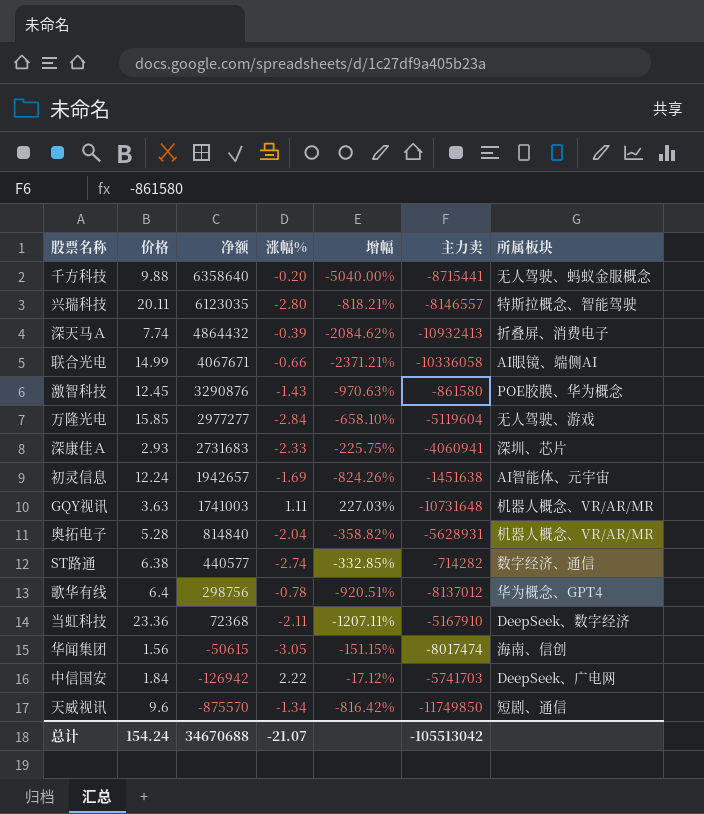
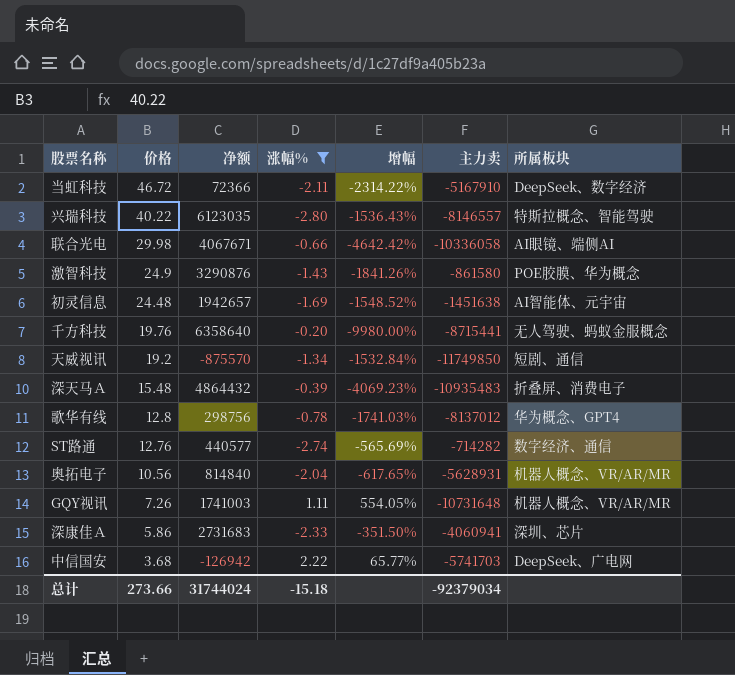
filter: none -> 涨幅% >= -2.80
row order: 净额 descending -> 价格 descending
当虹科技 | 价格: 23.36 -> 46.72
当虹科技 | 净额: 72368 -> 72366
当虹科技 | 增幅: -1207.11% -> -2314.22%
兴瑞科技 | 价格: 20.11 -> 40.22
兴瑞科技 | 增幅: -818.21% -> -1536.43%
联合光电 | 价格: 14.99 -> 29.98
联合光电 | 增幅: -2371.21% -> -4642.42%
激智科技 | 价格: 12.45 -> 24.9
激智科技 | 增幅: -970.63% -> -1841.26%
初灵信息 | 价格: 12.24 -> 24.48
初灵信息 | 增幅: -824.26% -> -1548.52%
千方科技 | 价格: 9.88 -> 19.76
千方科技 | 增幅: -5040.00% -> -9980.00%
天威视讯 | 价格: 9.6 -> 19.2
天威视讯 | 增幅: -816.42% -> -1532.84%
深天马Ａ | 价格: 7.74 -> 15.48
深天马Ａ | 增幅: -2084.62% -> -4069.23%
深天马Ａ | 主力卖: -10932413 -> -10935483
歌华有线 | 价格: 6.4 -> 12.8
歌华有线 | 增幅: -920.51% -> -1741.03%
ST路通 | 价格: 6.38 -> 12.76
ST路通 | 增幅: -332.85% -> -565.69%
奥拓电子 | 价格: 5.28 -> 10.56
奥拓电子 | 增幅: -358.82% -> -617.65%
GQY视讯 | 价格: 3.63 -> 7.26
GQY视讯 | 增幅: 227.03% -> 554.05%
深康佳Ａ | 价格: 2.93 -> 5.86
深康佳Ａ | 增幅: -225.75% -> -351.50%
中信国安 | 价格: 1.84 -> 3.68
中信国安 | 增幅: -17.12% -> 65.77%
总计 | 价格: 154.24 -> 273.66
总计 | 净额: 34670688 -> 31744024
总计 | 涨幅%: -21.07 -> -15.18
总计 | 主力卖: -105513042 -> -92379034

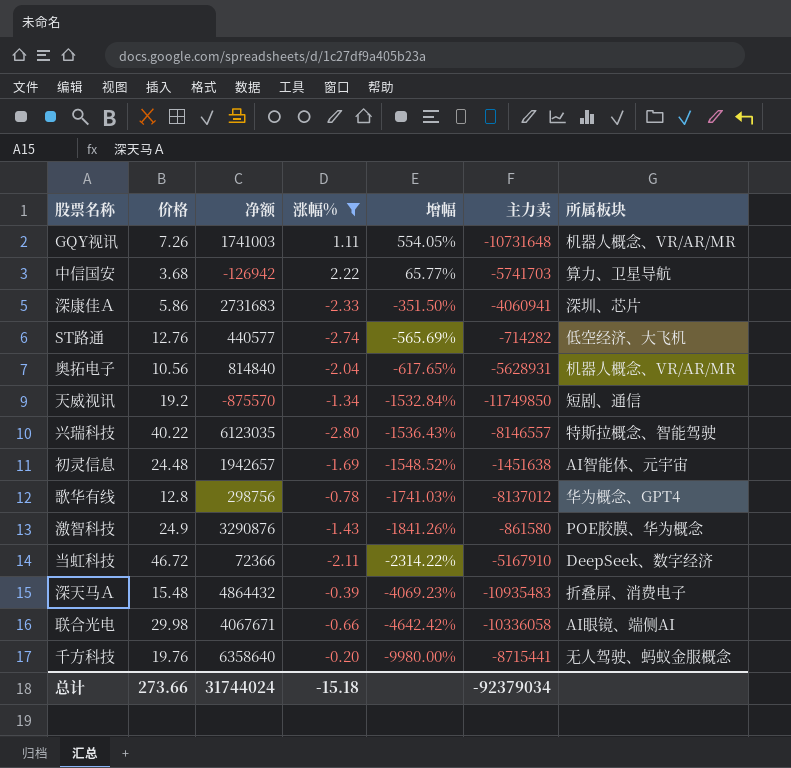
row order: 价格 descending -> 增幅 descending
中信国安 | 所属板块: DeepSeek、广电网 -> 算力、卫星导航
ST路通 | 所属板块: 数字经济、通信 -> 低空经济、大飞机

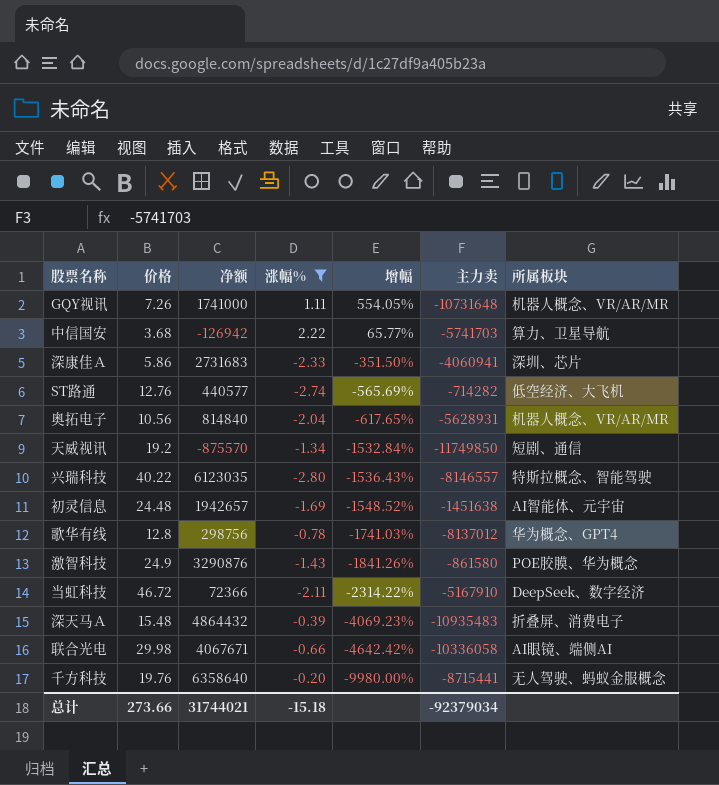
GQY视讯 | 净额: 1741003 -> 1741000
总计 | 净额: 31744024 -> 31744021

